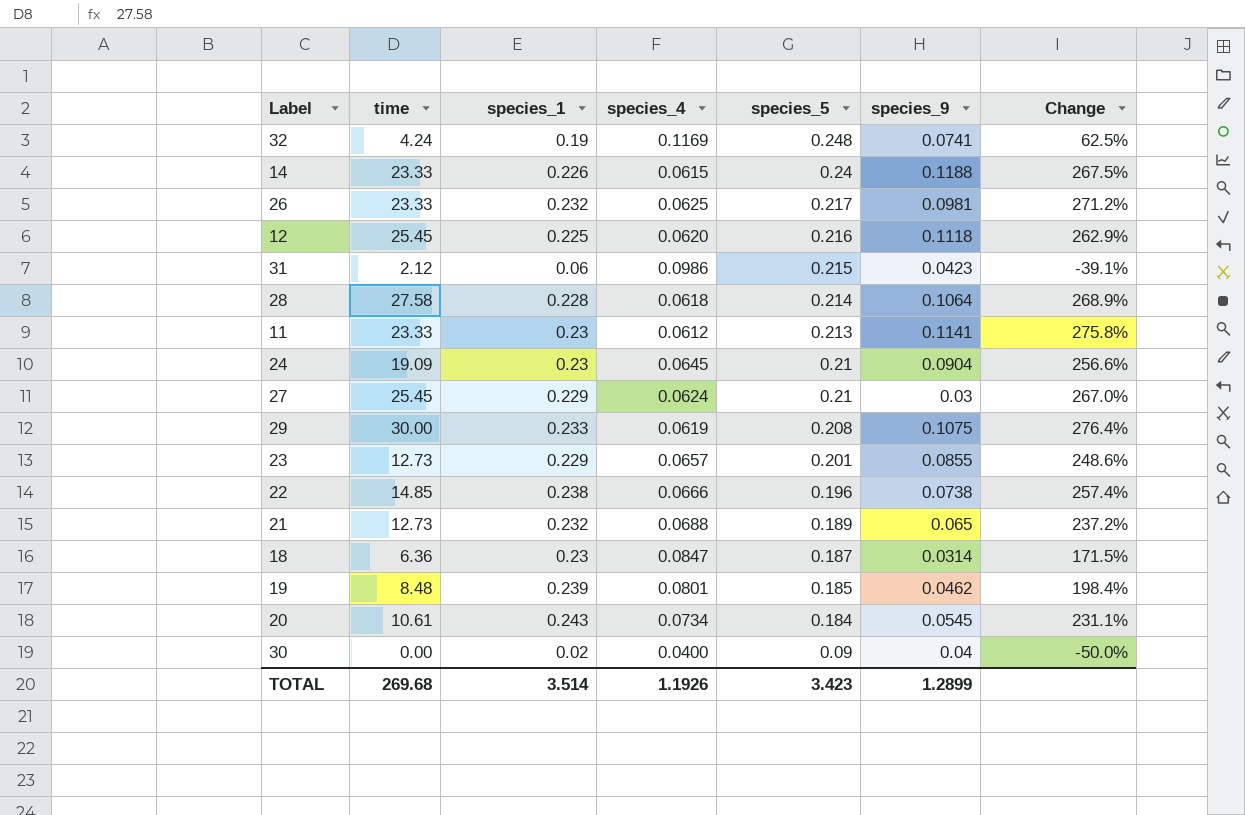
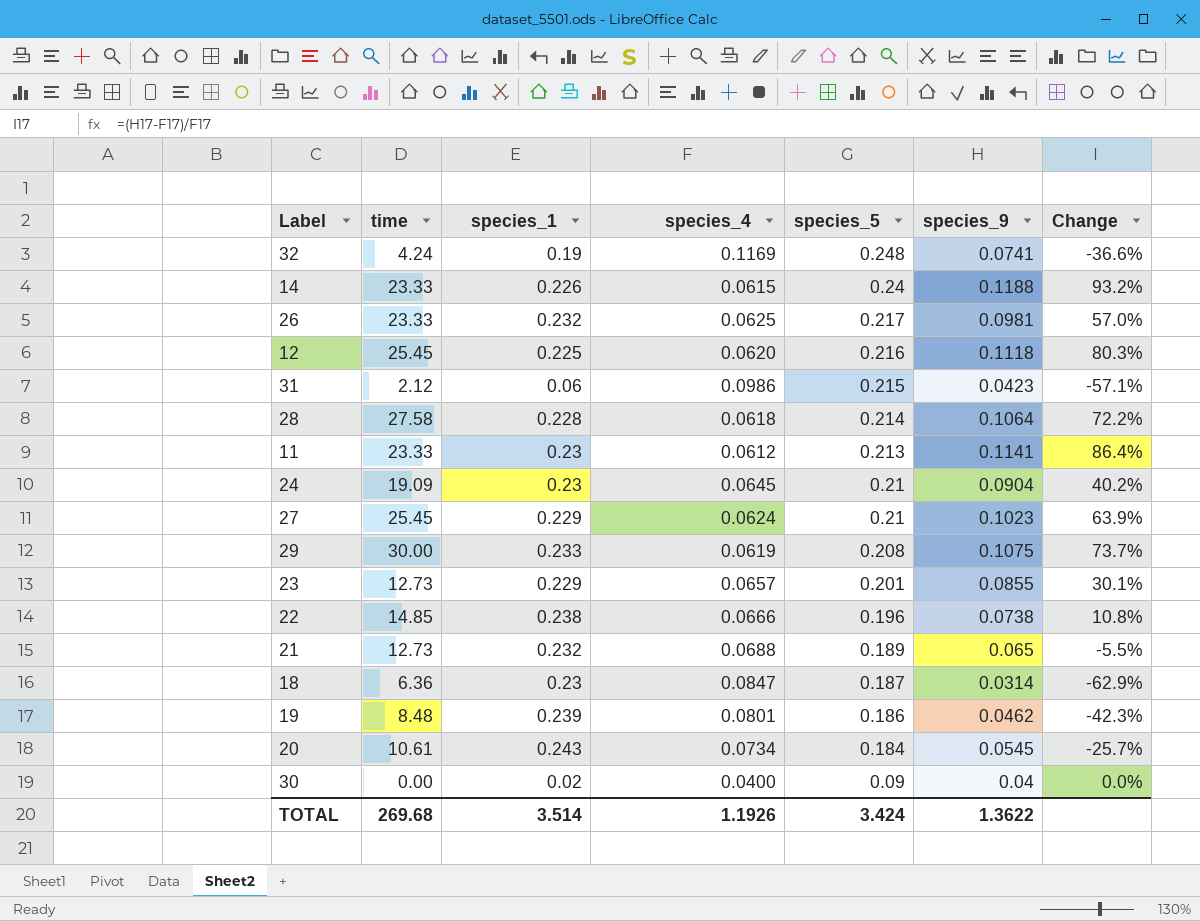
column Change | formula: ([species_1] - [species_4]) / [species_4] -> ([species_9] - [species_4]) / [species_4]
27 | species_9: 0.03 -> 0.1023
19 | species_5: 0.185 -> 0.186
TOTAL | species_5: 3.423 -> 3.424
TOTAL | species_9: 1.2899 -> 1.3622

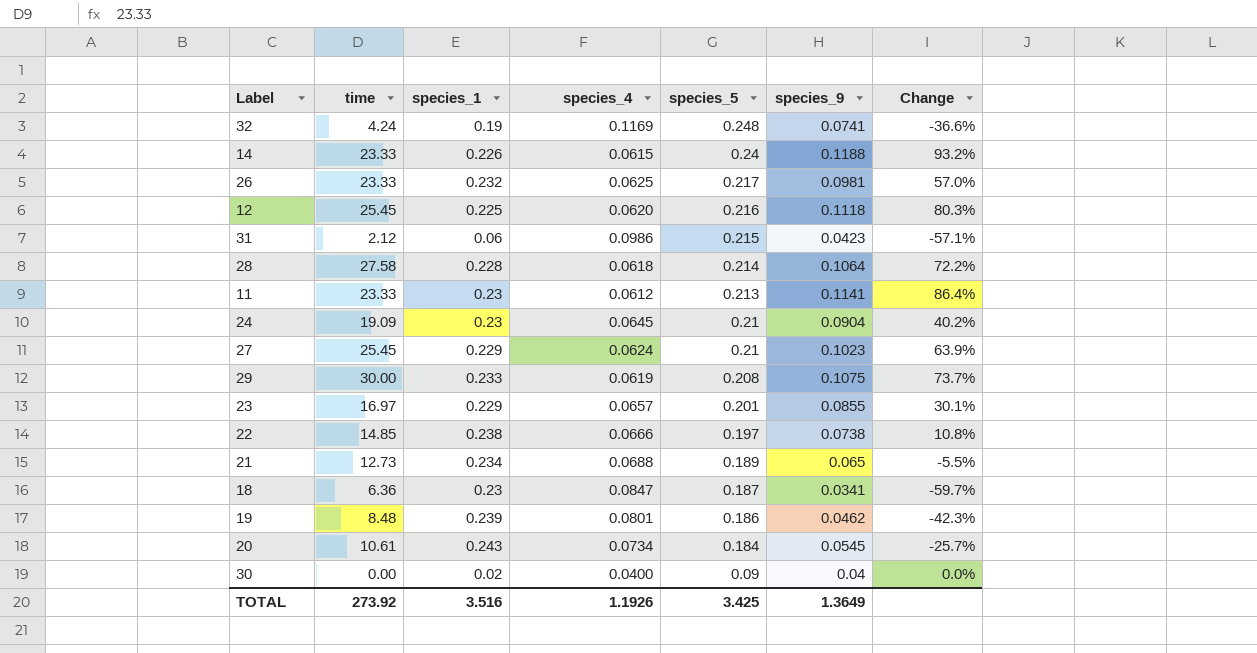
23 | time: 12.73 -> 16.97
22 | species_5: 0.196 -> 0.197
21 | species_1: 0.232 -> 0.234
18 | species_9: 0.0314 -> 0.0341
18 | Change: -62.9% -> -59.7%
TOTAL | time: 269.68 -> 273.92
TOTAL | species_1: 3.514 -> 3.516
TOTAL | species_5: 3.424 -> 3.425
TOTAL | species_9: 1.3622 -> 1.3649

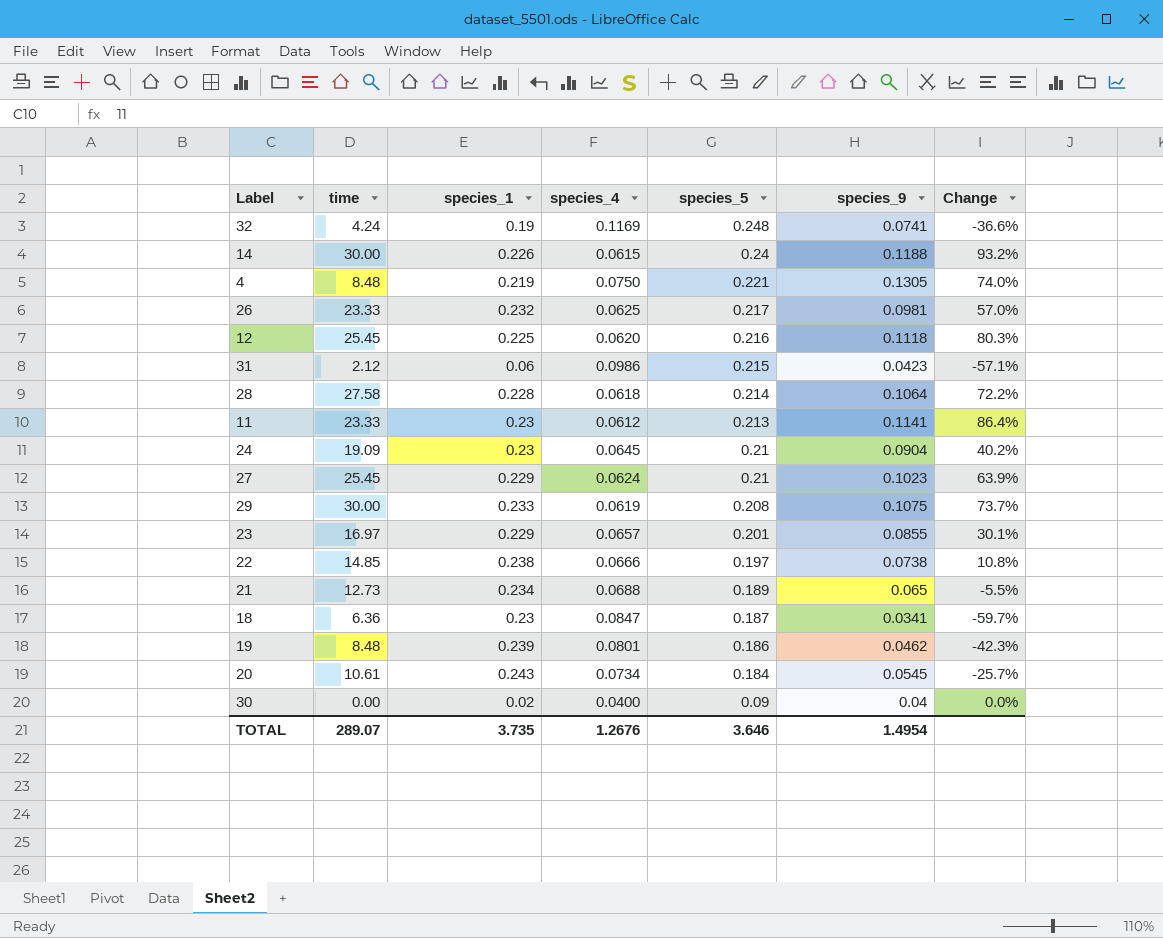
14 | time: 23.33 -> 30.00
row 4: none -> 8.48 | 0.219 | 0.0750 | 0.221 | 0.1305 | 74.0%
TOTAL | time: 273.92 -> 289.07
TOTAL | species_1: 3.516 -> 3.735
TOTAL | species_4: 1.1926 -> 1.2676
TOTAL | species_5: 3.425 -> 3.646
TOTAL | species_9: 1.3649 -> 1.4954

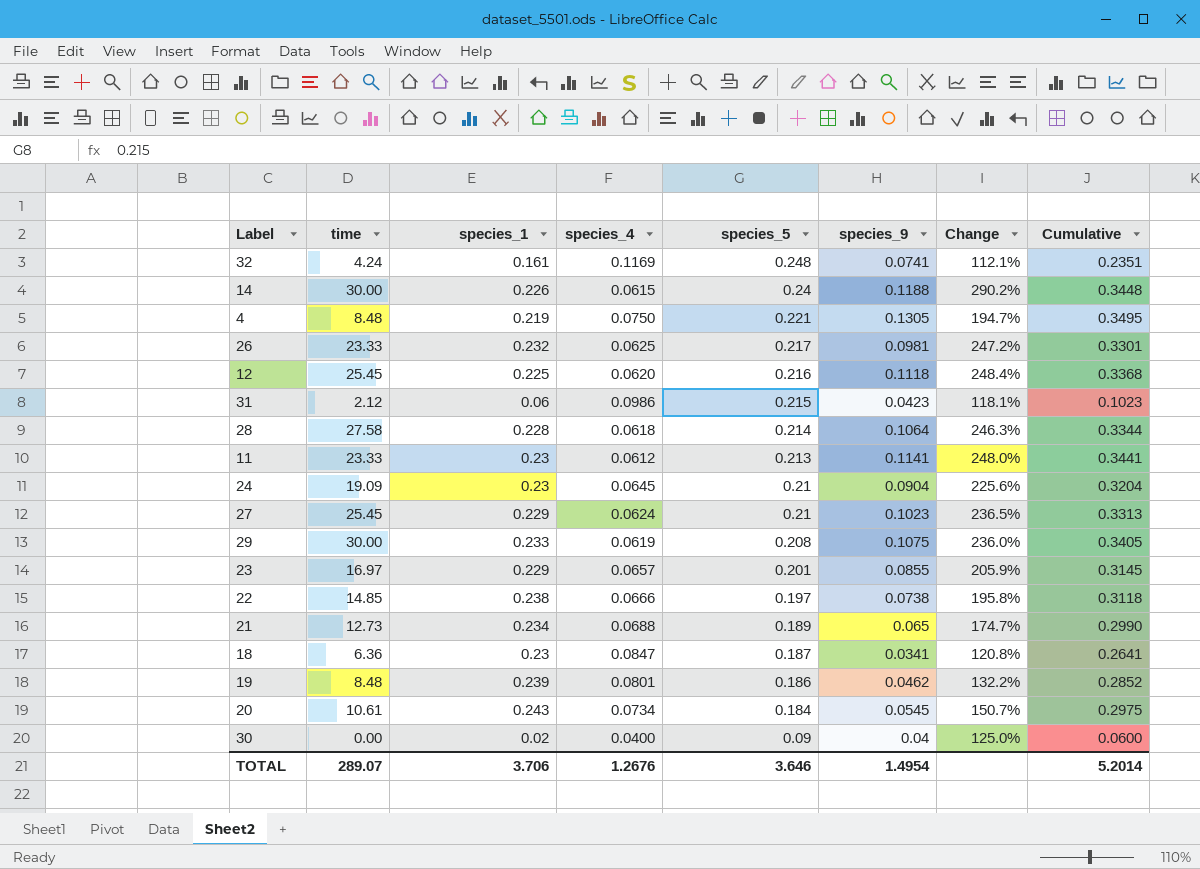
column Change | formula: ([species_9] - [species_4]) / [species_4] -> ([species_5] - [species_4]) / [species_4]
column Cumulative | formula: none -> [species_1] + [species_9]
32 | species_1: 0.19 -> 0.161
TOTAL | species_1: 3.735 -> 3.706

